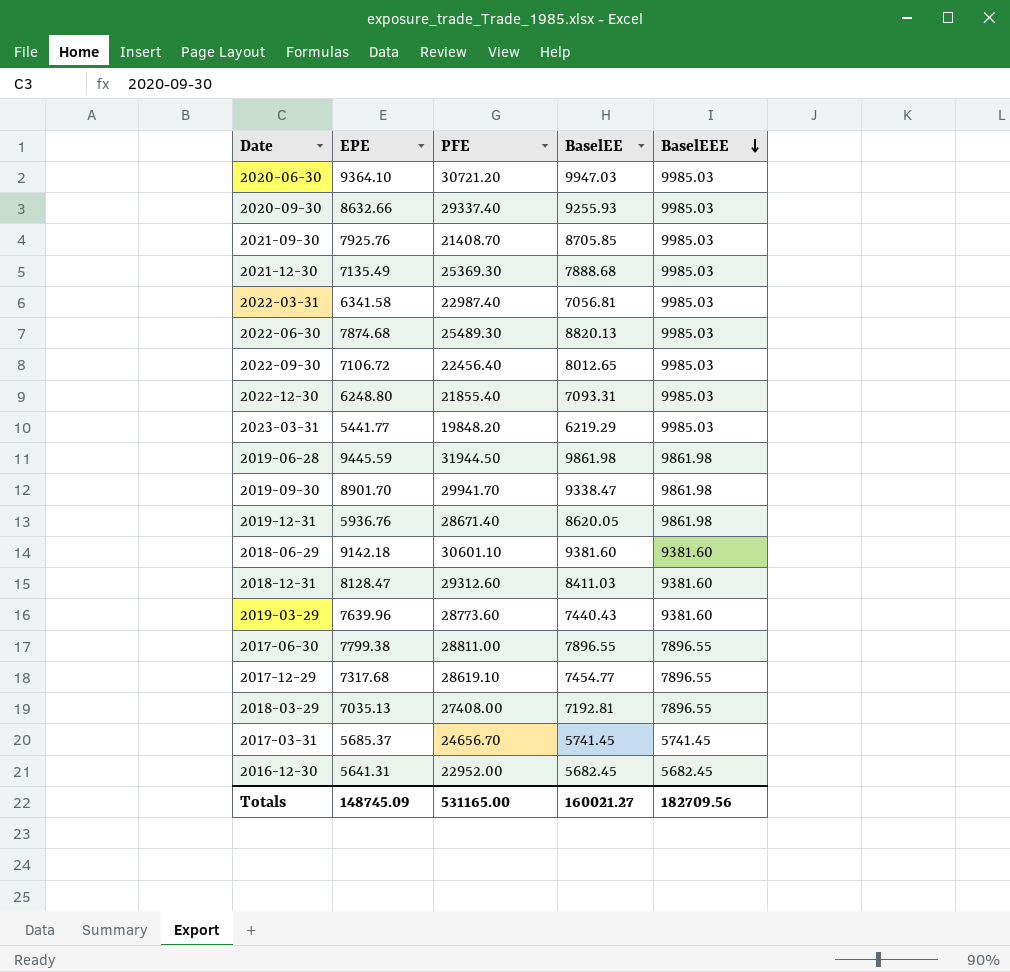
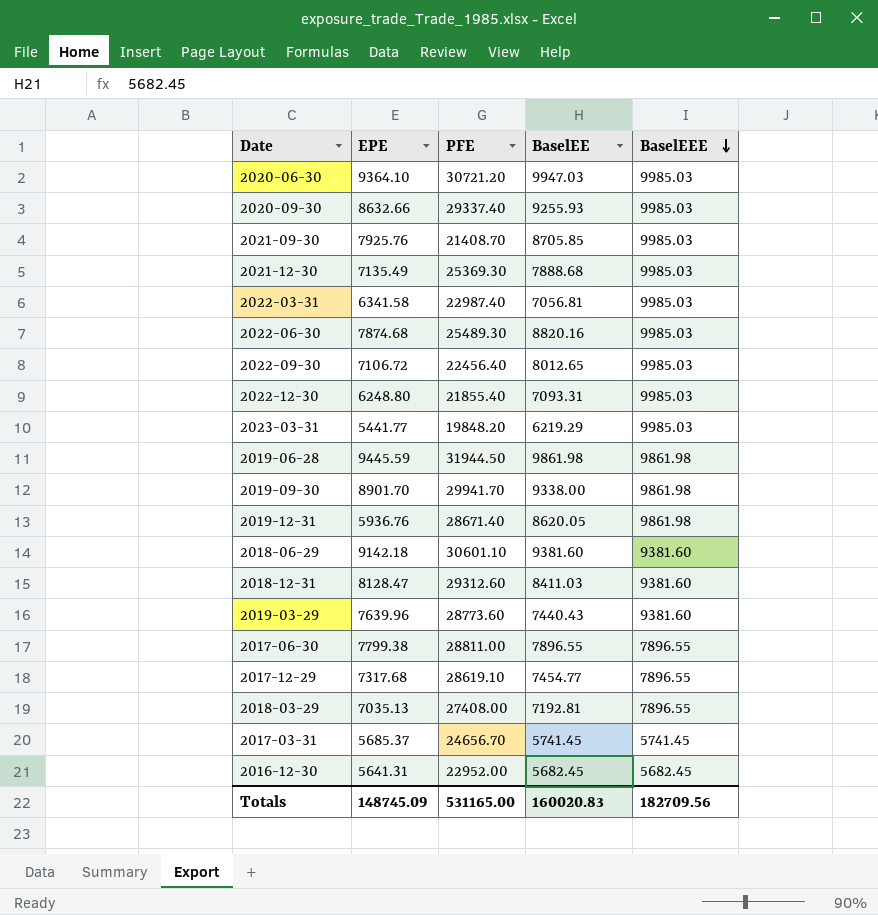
2022-06-30 | BaselEE: 8820.13 -> 8820.16
2019-09-30 | BaselEE: 9338.47 -> 9338.00
Totals | BaselEE: 160021.27 -> 160020.83

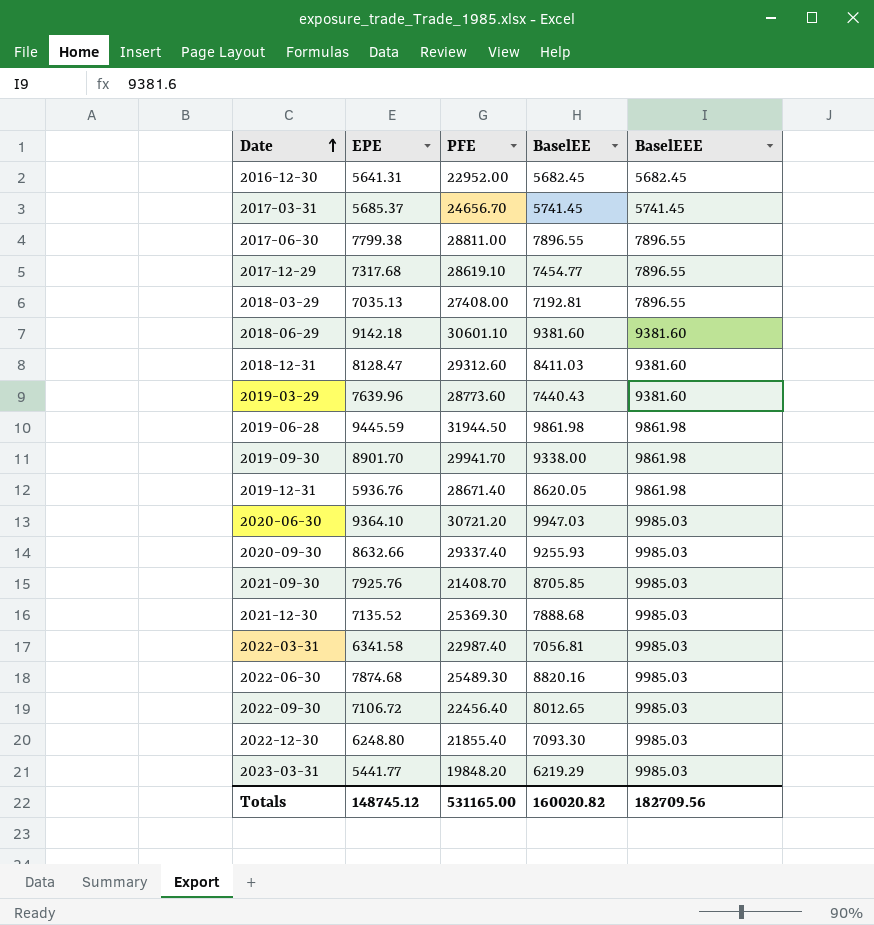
row order: BaselEEE descending -> Date ascending
2021-12-30 | EPE: 7135.49 -> 7135.52
2022-12-30 | BaselEE: 7093.31 -> 7093.30
Totals | EPE: 148745.09 -> 148745.12
Totals | BaselEE: 160020.83 -> 160020.82

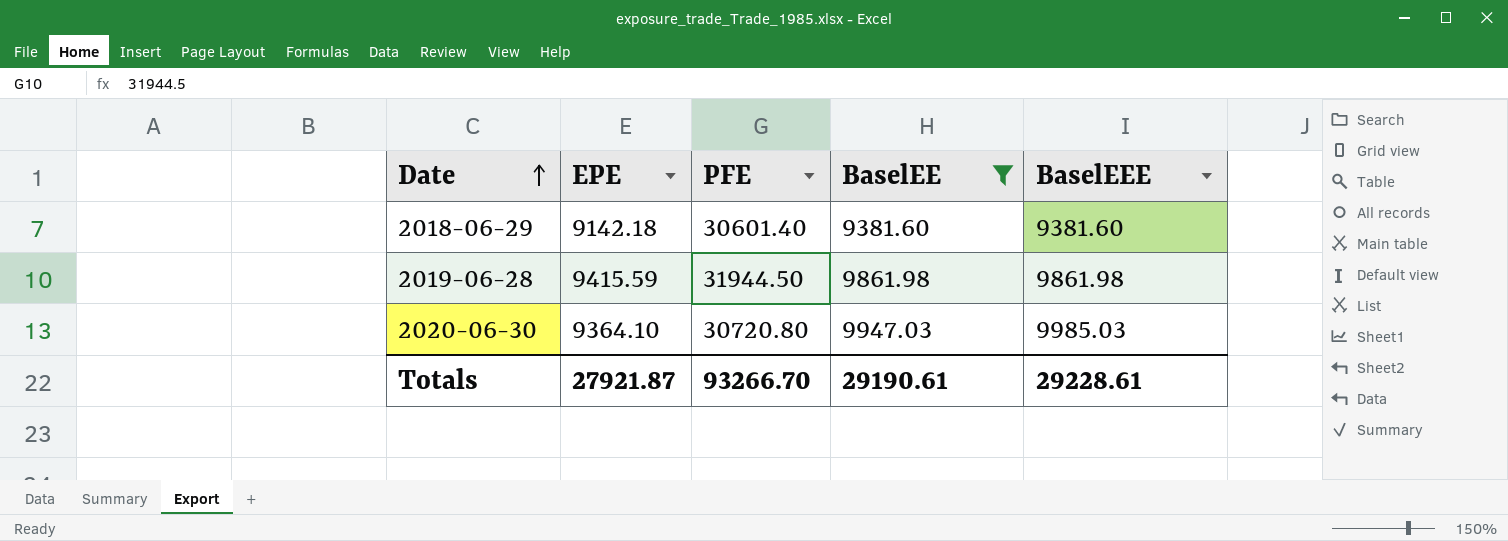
filter: none -> BaselEE >= 9381.60
2018-06-29 | PFE: 30601.10 -> 30601.40
2019-06-28 | EPE: 9445.59 -> 9415.59
2020-06-30 | PFE: 30721.20 -> 30720.80
Totals | EPE: 148745.12 -> 27921.87
Totals | PFE: 531165.00 -> 93266.70
Totals | BaselEE: 160020.82 -> 29190.61
Totals | BaselEEE: 182709.56 -> 29228.61

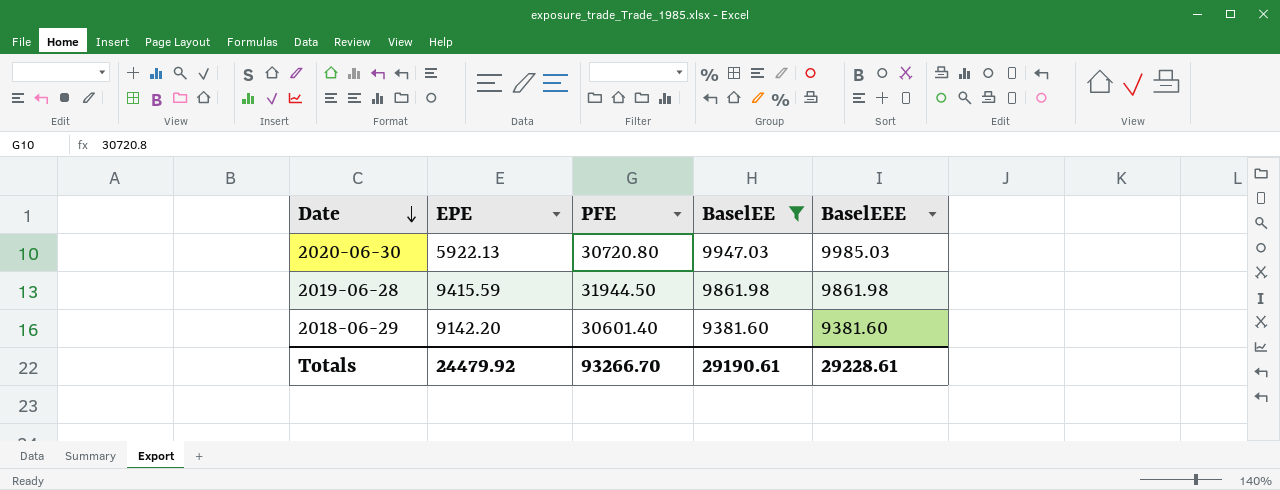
row order: Date ascending -> Date descending
2020-06-30 | EPE: 9364.10 -> 5922.13
2018-06-29 | EPE: 9142.18 -> 9142.20
Totals | EPE: 27921.87 -> 24479.92

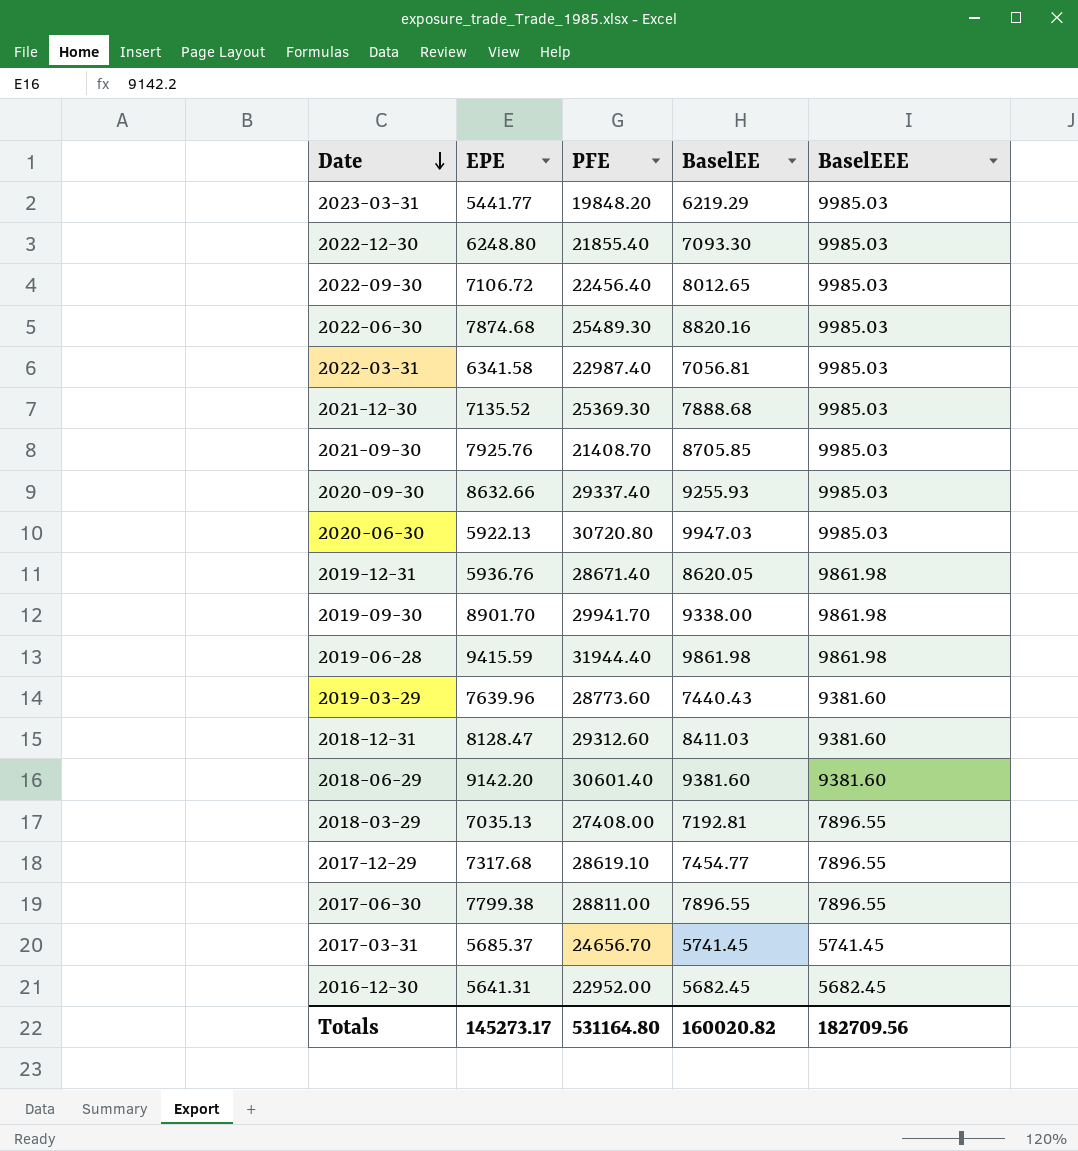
filter: BaselEE >= 9381.60 -> none
2019-06-28 | PFE: 31944.50 -> 31944.40
Totals | EPE: 24479.92 -> 145273.17
Totals | PFE: 93266.70 -> 531164.80
Totals | BaselEE: 29190.61 -> 160020.82
Totals | BaselEEE: 29228.61 -> 182709.56

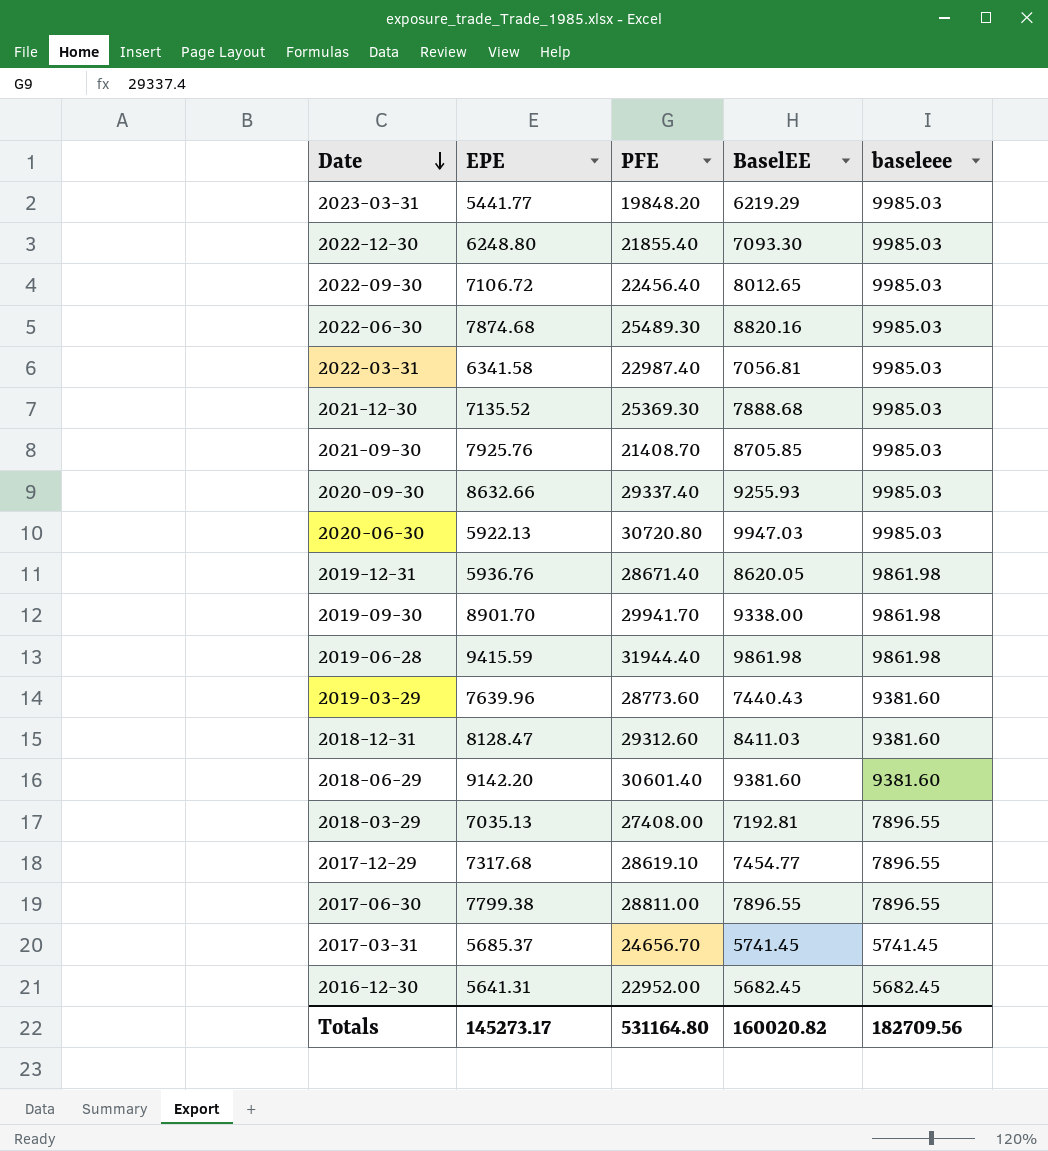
column name: BaselEEE -> baseleee

